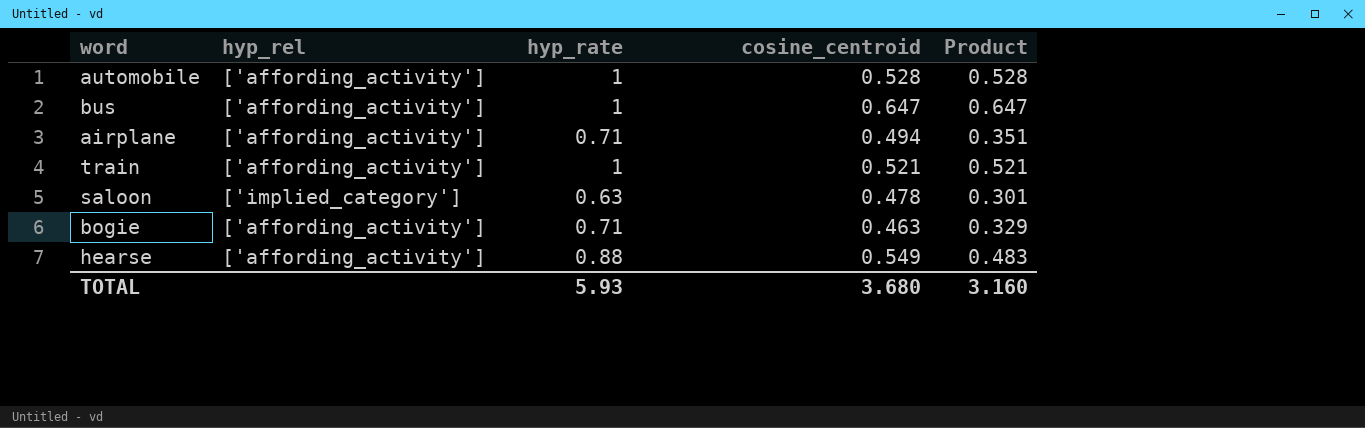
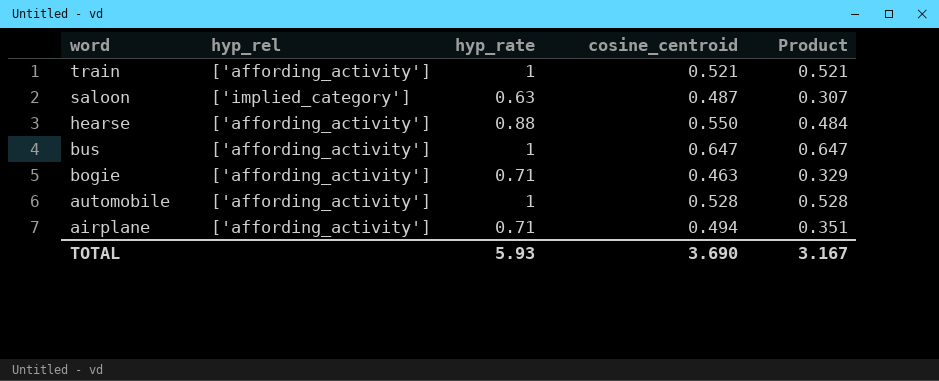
row order: none -> word descending
saloon | cosine_centroid: 0.478 -> 0.487
saloon | Product: 0.301 -> 0.307
hearse | cosine_centroid: 0.549 -> 0.550
hearse | Product: 0.483 -> 0.484
TOTAL | cosine_centroid: 3.680 -> 3.690
TOTAL | Product: 3.160 -> 3.167

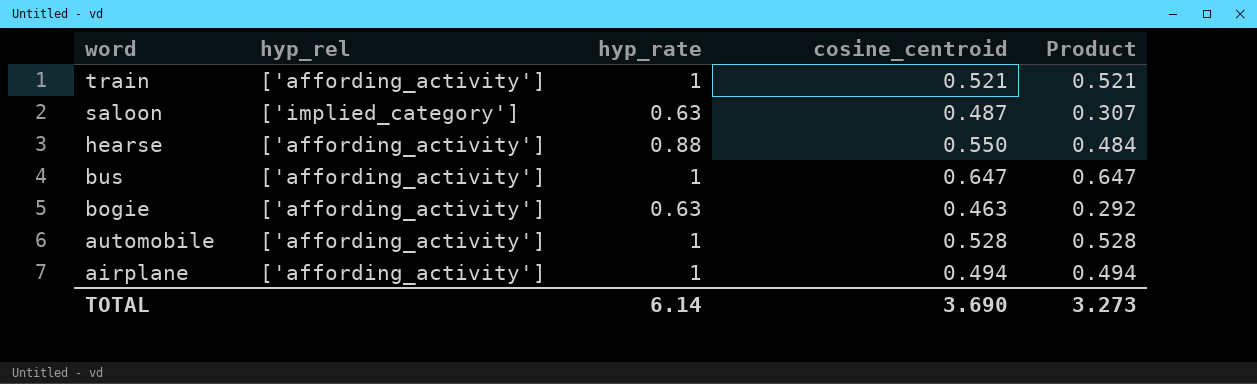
bogie | hyp_rate: 0.71 -> 0.63
bogie | Product: 0.329 -> 0.292
airplane | hyp_rate: 0.71 -> 1
airplane | Product: 0.351 -> 0.494
TOTAL | hyp_rate: 5.93 -> 6.14
TOTAL | Product: 3.167 -> 3.273

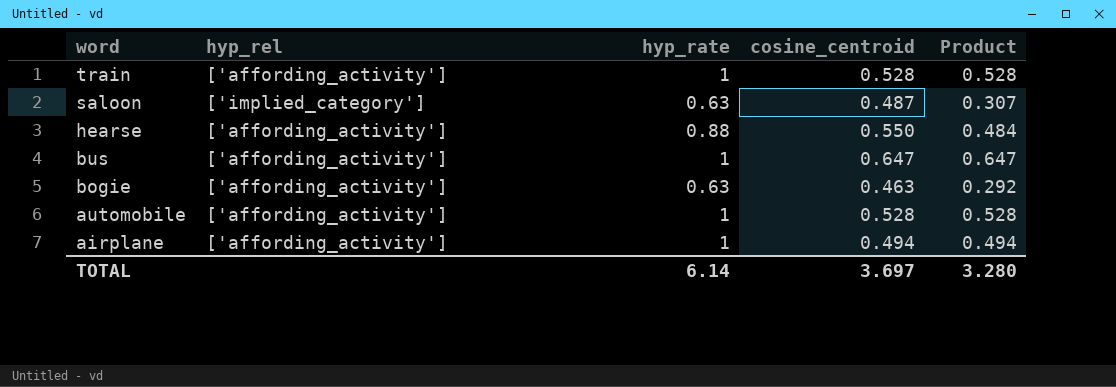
train | cosine_centroid: 0.521 -> 0.528
train | Product: 0.521 -> 0.528
TOTAL | cosine_centroid: 3.690 -> 3.697
TOTAL | Product: 3.273 -> 3.280

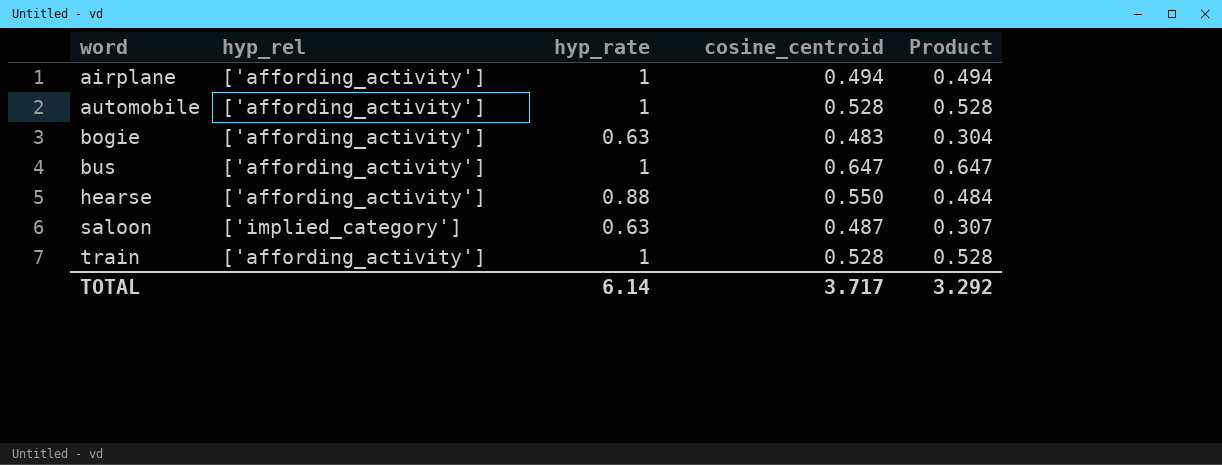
row order: word descending -> word ascending
bogie | cosine_centroid: 0.463 -> 0.483
bogie | Product: 0.292 -> 0.304
TOTAL | cosine_centroid: 3.697 -> 3.717
TOTAL | Product: 3.280 -> 3.292

